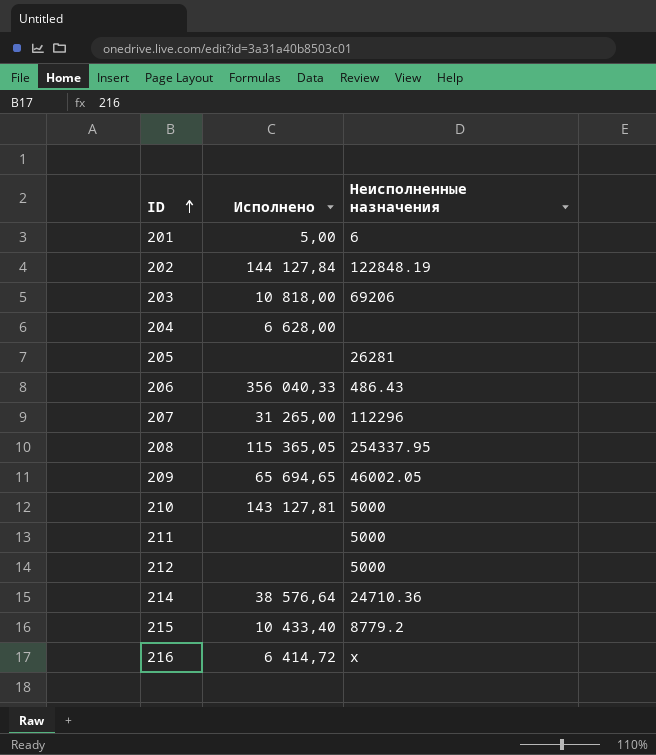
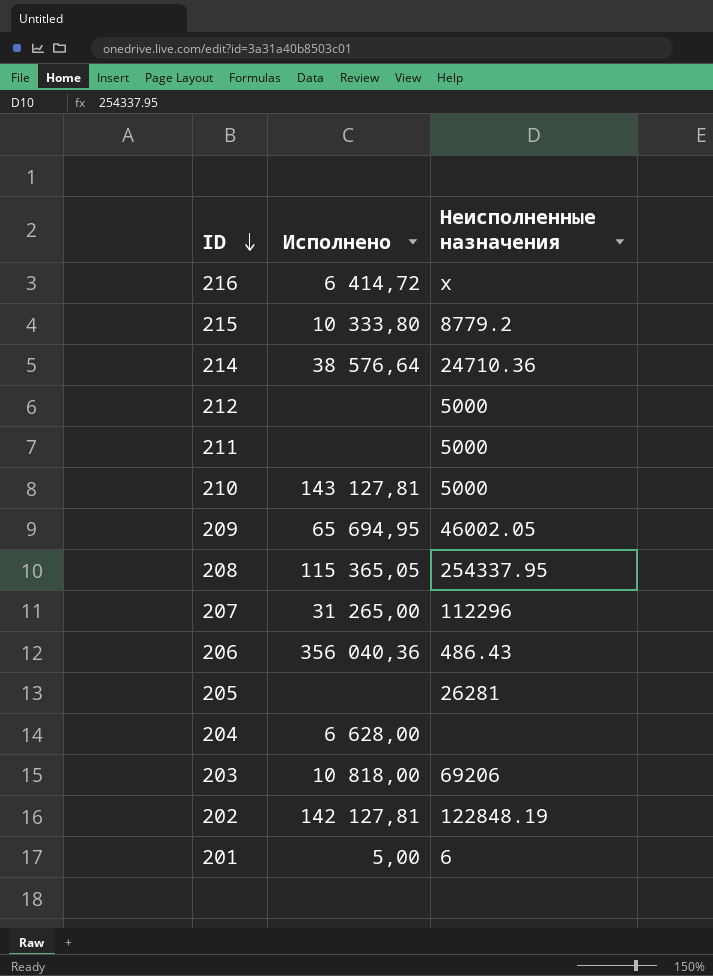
row order: ID ascending -> ID descending
215 | Исполнено: 10 433,40 -> 10 333,80
209 | Исполнено: 65 694,65 -> 65 694,95
206 | Исполнено: 356 040,33 -> 356 040,36
202 | Исполнено: 144 127,84 -> 142 127,81

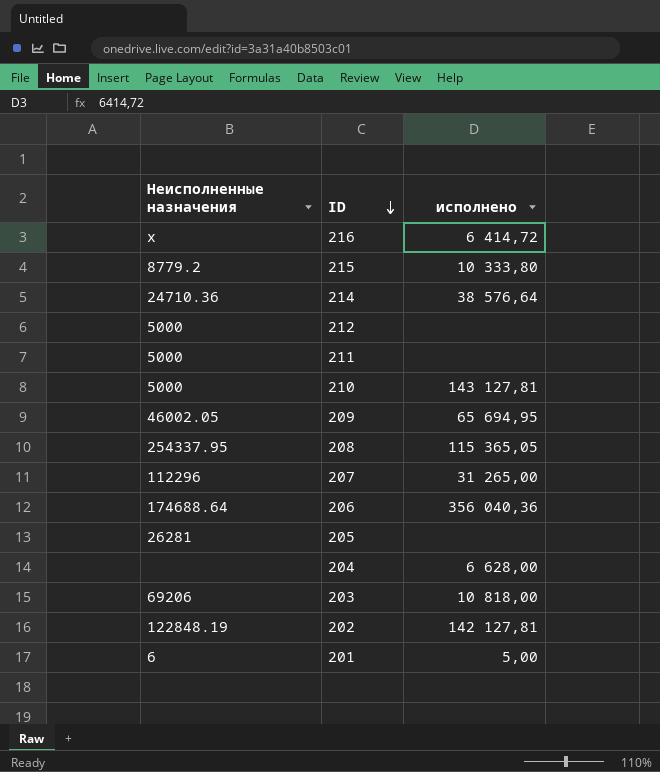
column Неисполненные назначения | position: 3 -> 1
column name: Исполнено -> исполнено
206 | Неисполненные назначения: 486.43 -> 174688.64

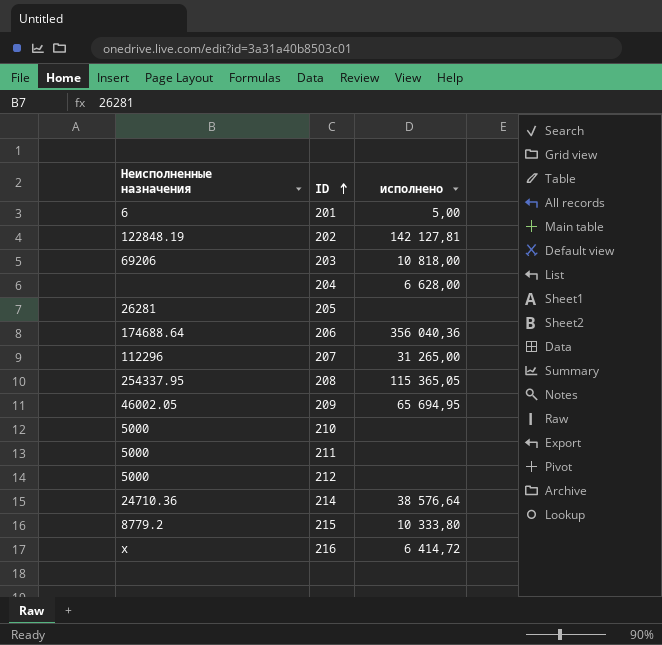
row order: ID descending -> ID ascending
210 | исполнено: 143 127,81 -> none

